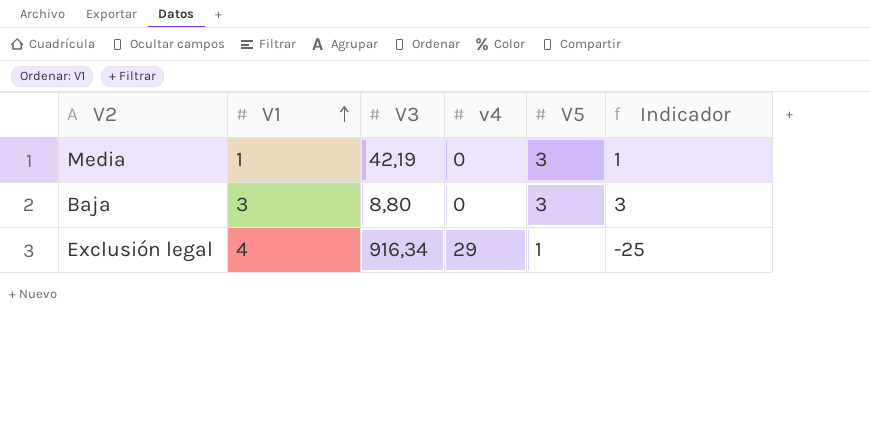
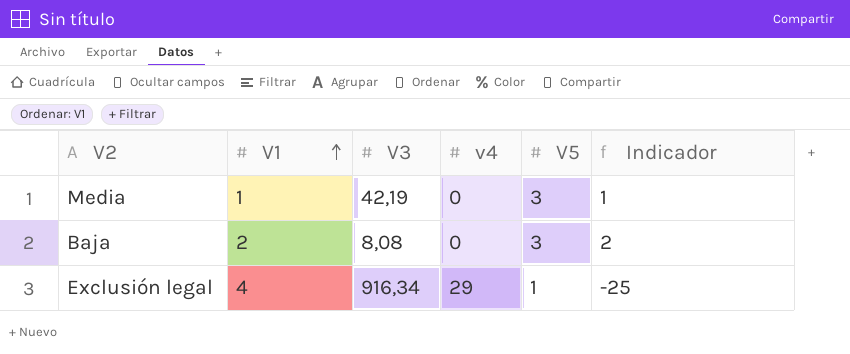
Baja | V1: 3 -> 2
Baja | V3: 8,80 -> 8,08
Baja | Indicador: 3 -> 2

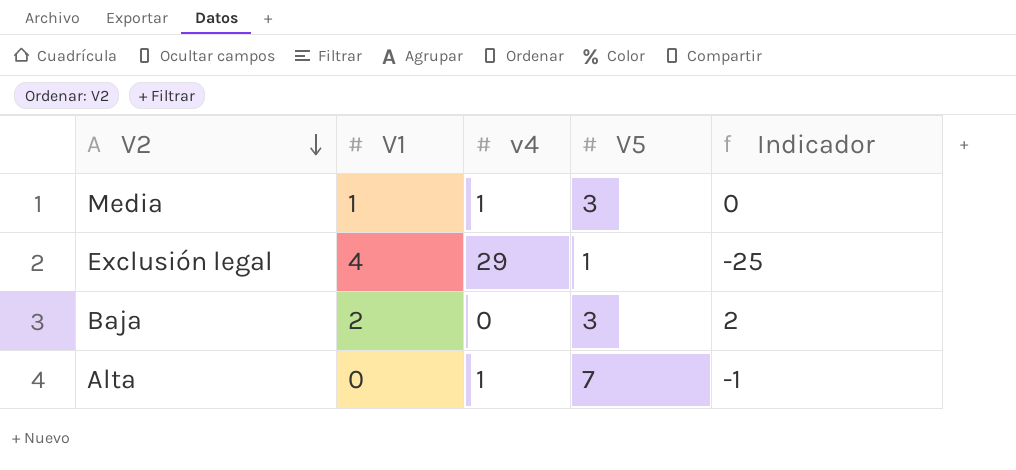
row order: V1 ascending -> V2 descending
column V3 | position: 3 -> none
Media | v4: 0 -> 1
Media | Indicador: 1 -> 0
row Alta: none -> 0 | 1 | 7 | -1

